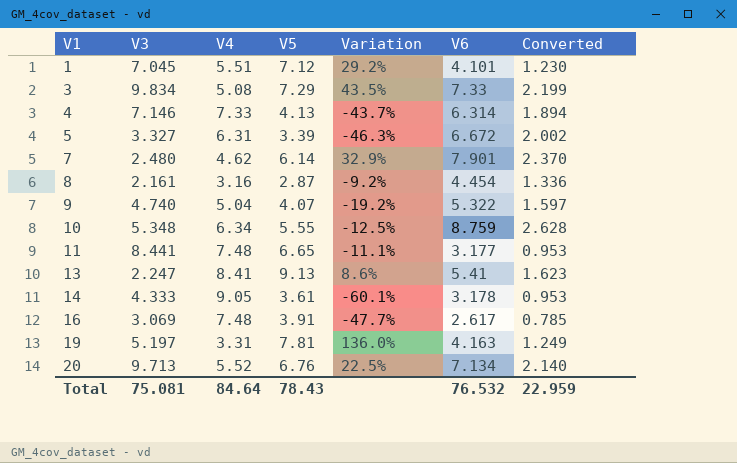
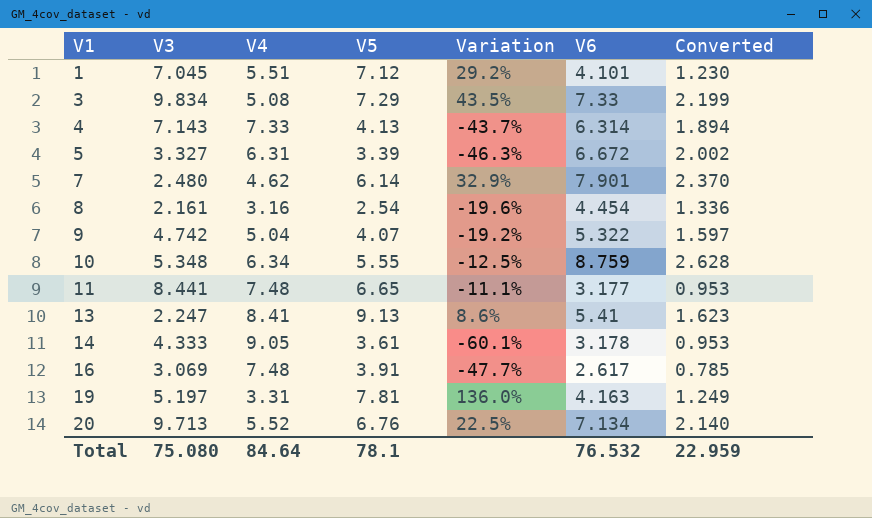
4 | V3: 7.146 -> 7.143
8 | V5: 2.87 -> 2.54
8 | Variation: -9.2% -> -19.6%
9 | V3: 4.740 -> 4.742
Total | V3: 75.081 -> 75.080
Total | V5: 78.43 -> 78.1

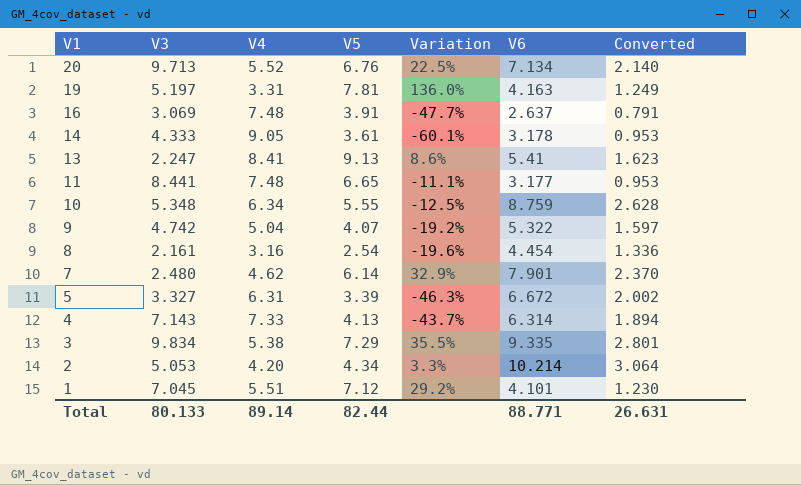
row order: V1 ascending -> V1 descending
16 | V6: 2.617 -> 2.637
16 | Converted: 0.785 -> 0.791
3 | V4: 5.08 -> 5.38
3 | Variation: 43.5% -> 35.5%
3 | V6: 7.33 -> 9.335
3 | Converted: 2.199 -> 2.801
row 2: none -> 5.053 | 4.20 | 4.34 | 3.3% | 10.214 | 3.064
Total | V3: 75.080 -> 80.133
Total | V4: 84.64 -> 89.14
Total | V5: 78.1 -> 82.44
Total | V6: 76.532 -> 88.771
Total | Converted: 22.959 -> 26.631

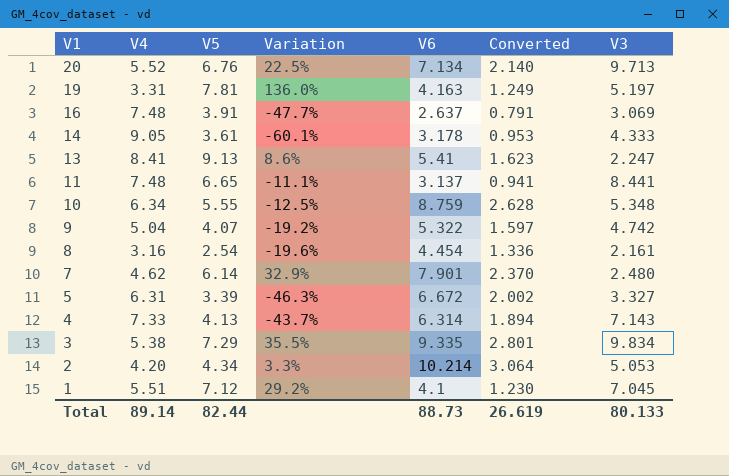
column V3 | position: 2 -> 7
11 | V6: 3.177 -> 3.137
11 | Converted: 0.953 -> 0.941
1 | V6: 4.101 -> 4.1
Total | V6: 88.771 -> 88.73
Total | Converted: 26.631 -> 26.619

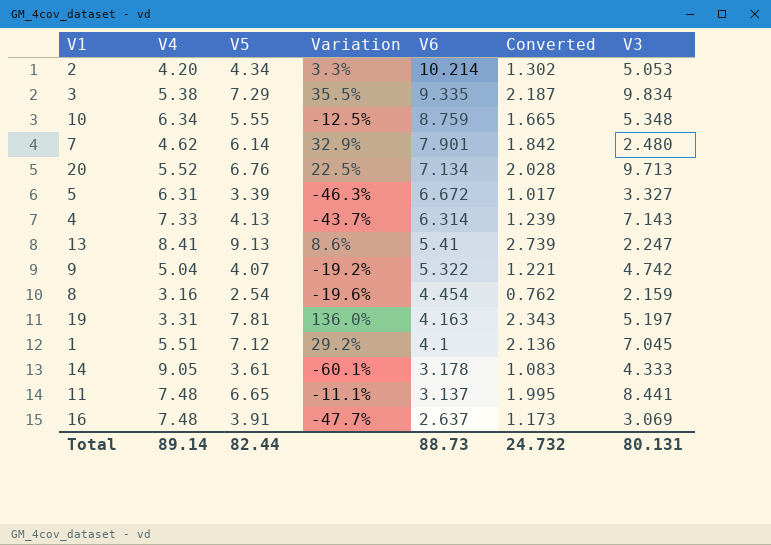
row order: V1 descending -> V6 descending
column Converted | formula: [V6] * 0.3 -> [V5] * 0.3
8 | V3: 2.161 -> 2.159
Total | Converted: 26.619 -> 24.732
Total | V3: 80.133 -> 80.131

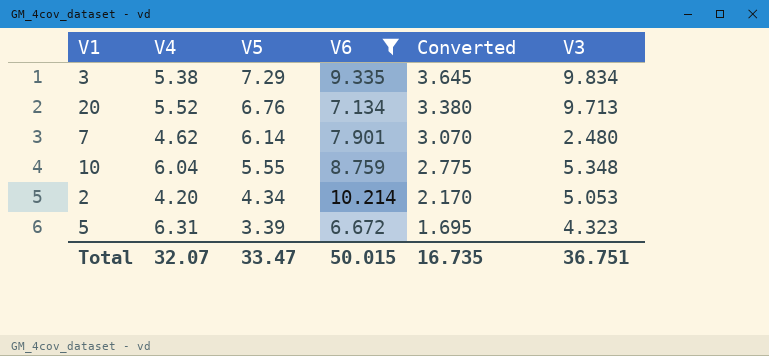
filter: none -> V6 >= 6.672
row order: V6 descending -> V5 descending
column Variation | formula: ([V5] - [V4]) / [V4] -> none
column Converted | formula: [V5] * 0.3 -> [V5] * 0.5
10 | V4: 6.34 -> 6.04
5 | V3: 3.327 -> 4.323
Total | V4: 89.14 -> 32.07
Total | V5: 82.44 -> 33.47
Total | V6: 88.73 -> 50.015
Total | Converted: 24.732 -> 16.735
Total | V3: 80.131 -> 36.751

